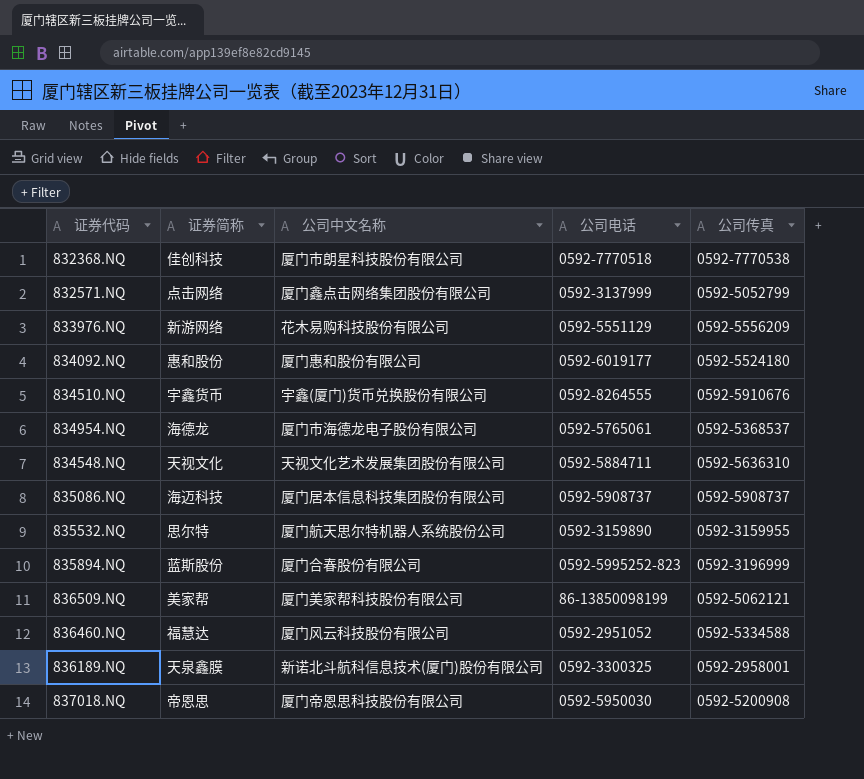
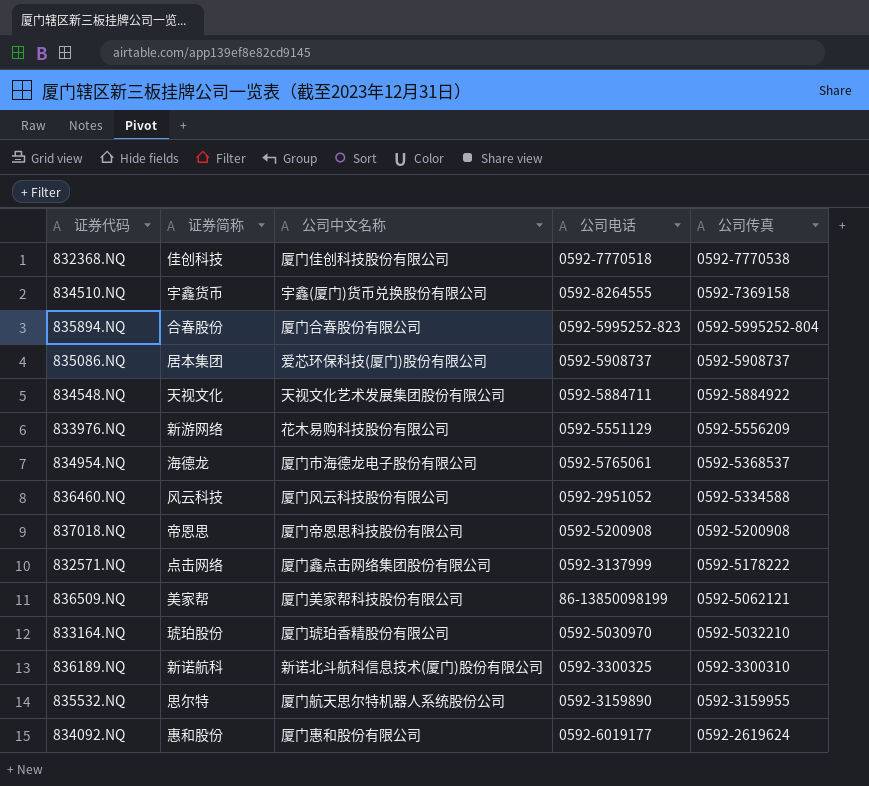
row order: none -> 公司传真 descending
832368.NQ | 公司中文名称: 厦门市朗星科技股份有限公司 -> 厦门佳创科技股份有限公司
834510.NQ | 公司传真: 0592-5910676 -> 0592-7369158
835894.NQ | 证券简称: 蓝斯股份 -> 合春股份
835894.NQ | 公司传真: 0592-3196999 -> 0592-5995252-804
835086.NQ | 证券简称: 海迈科技 -> 居本集团
835086.NQ | 公司中文名称: 厦门居本信息科技集团股份有限公司 -> 爱芯环保科技(厦门)股份有限公司
834548.NQ | 公司传真: 0592-5636310 -> 0592-5884922
836460.NQ | 证券简称: 福慧达 -> 风云科技
837018.NQ | 公司电话: 0592-5950030 -> 0592-5200908
832571.NQ | 公司传真: 0592-5052799 -> 0592-5178222
row 833164.NQ: none -> 琥珀股份 | 厦门琥珀香精股份有限公司 | 0592-5030970 | 0592-5032210
836189.NQ | 证券简称: 天泉鑫膜 -> 新诺航科
836189.NQ | 公司传真: 0592-2958001 -> 0592-3300310
834092.NQ | 公司传真: 0592-5524180 -> 0592-2619624

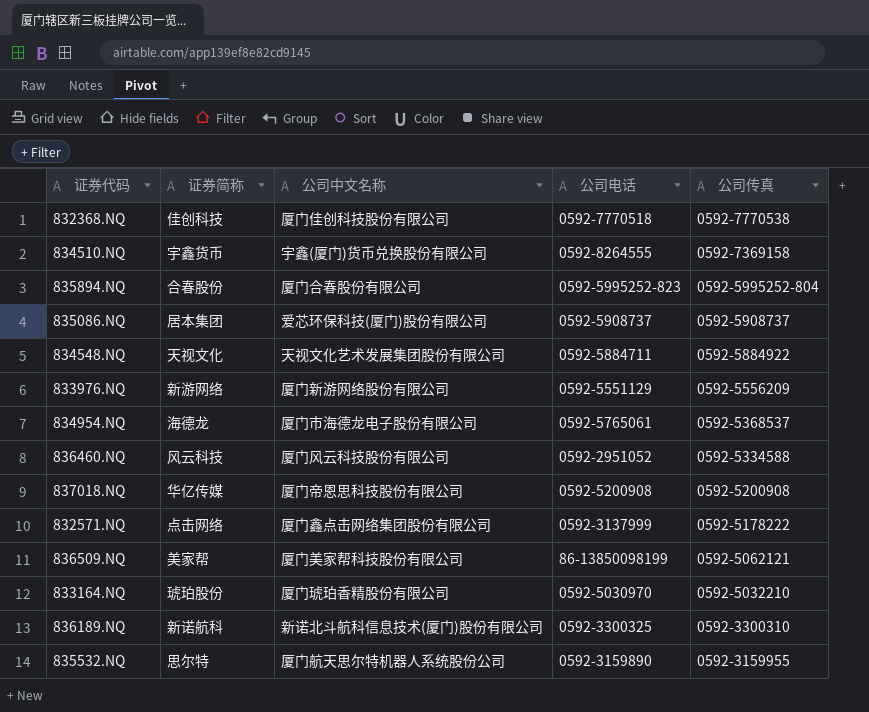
row 834092.NQ: 惠和股份 | 厦门惠和股份有限公司 | 0592-6019177 | 0592-2619624 -> none
833976.NQ | 公司中文名称: 花木易购科技股份有限公司 -> 厦门新游网络股份有限公司
837018.NQ | 证券简称: 帝恩思 -> 华亿传媒

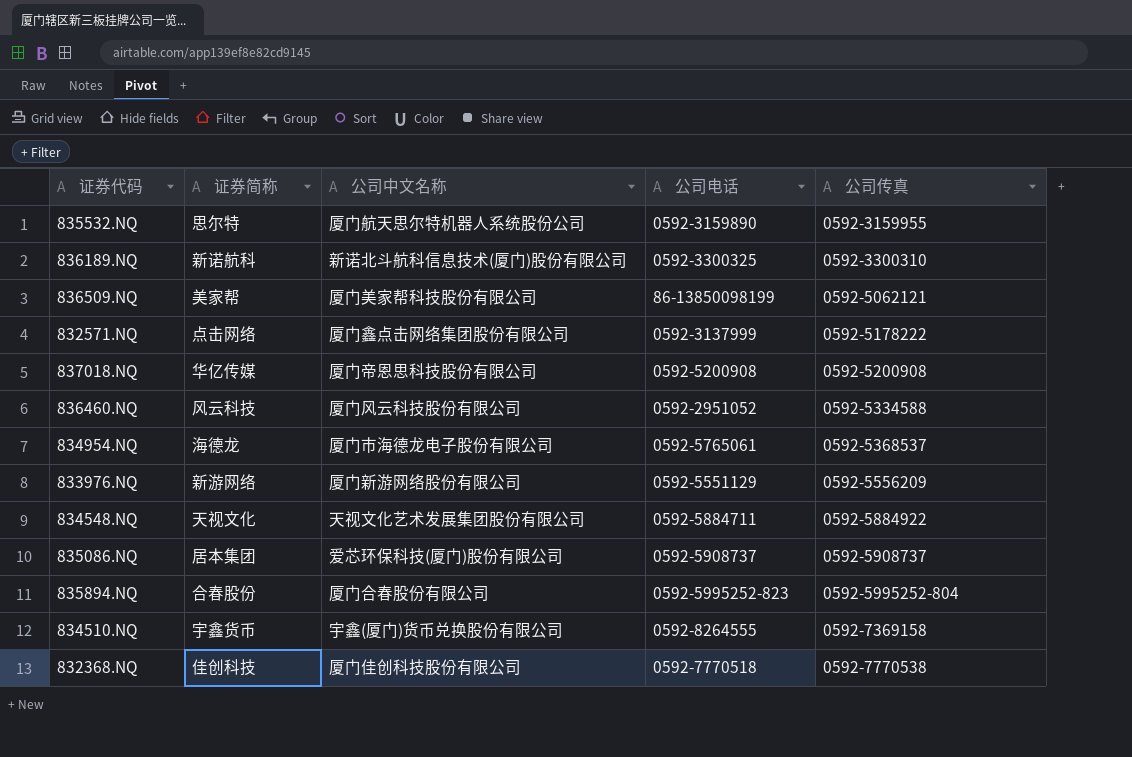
row order: 公司传真 descending -> 公司传真 ascending
row 833164.NQ: 琥珀股份 | 厦门琥珀香精股份有限公司 | 0592-5030970 | 0592-5032210 -> none

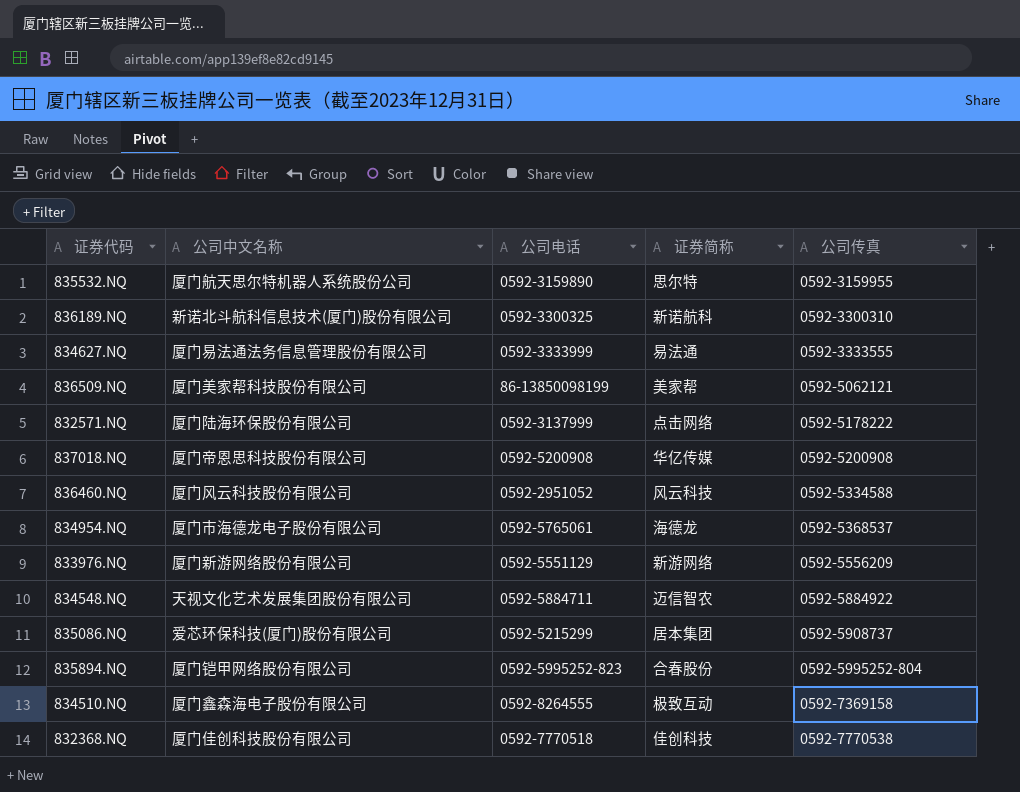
column 证券简称 | position: 2 -> 4
row 834627.NQ: none -> 厦门易法通法务信息管理股份有限公司 | 0592-3333999 | 易法通 | 0592-3333555
832571.NQ | 公司中文名称: 厦门鑫点击网络集团股份有限公司 -> 厦门陆海环保股份有限公司
834548.NQ | 证券简称: 天视文化 -> 迈信智农
835086.NQ | 公司电话: 0592-5908737 -> 0592-5215299
835894.NQ | 公司中文名称: 厦门合春股份有限公司 -> 厦门铠甲网络股份有限公司
834510.NQ | 公司中文名称: 宇鑫(厦门)货币兑换股份有限公司 -> 厦门鑫森海电子股份有限公司
834510.NQ | 证券简称: 宇鑫货币 -> 极致互动

